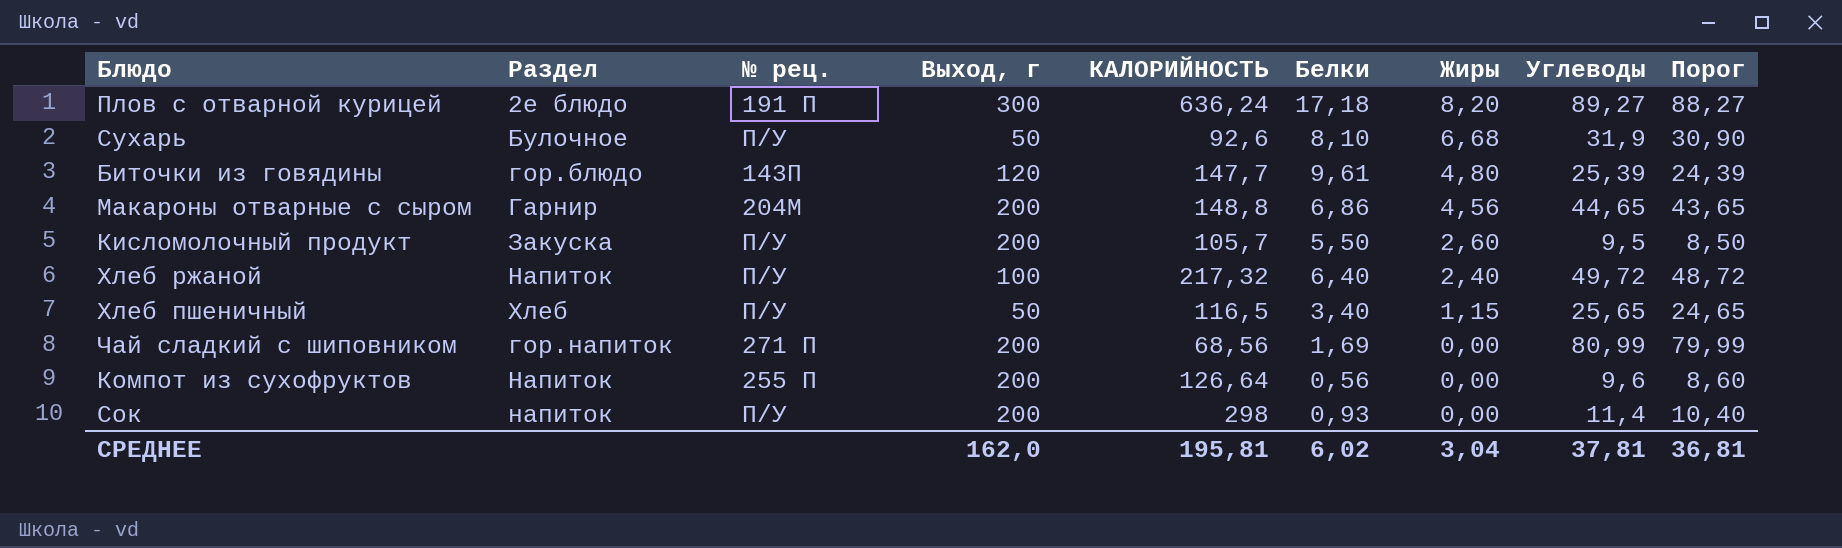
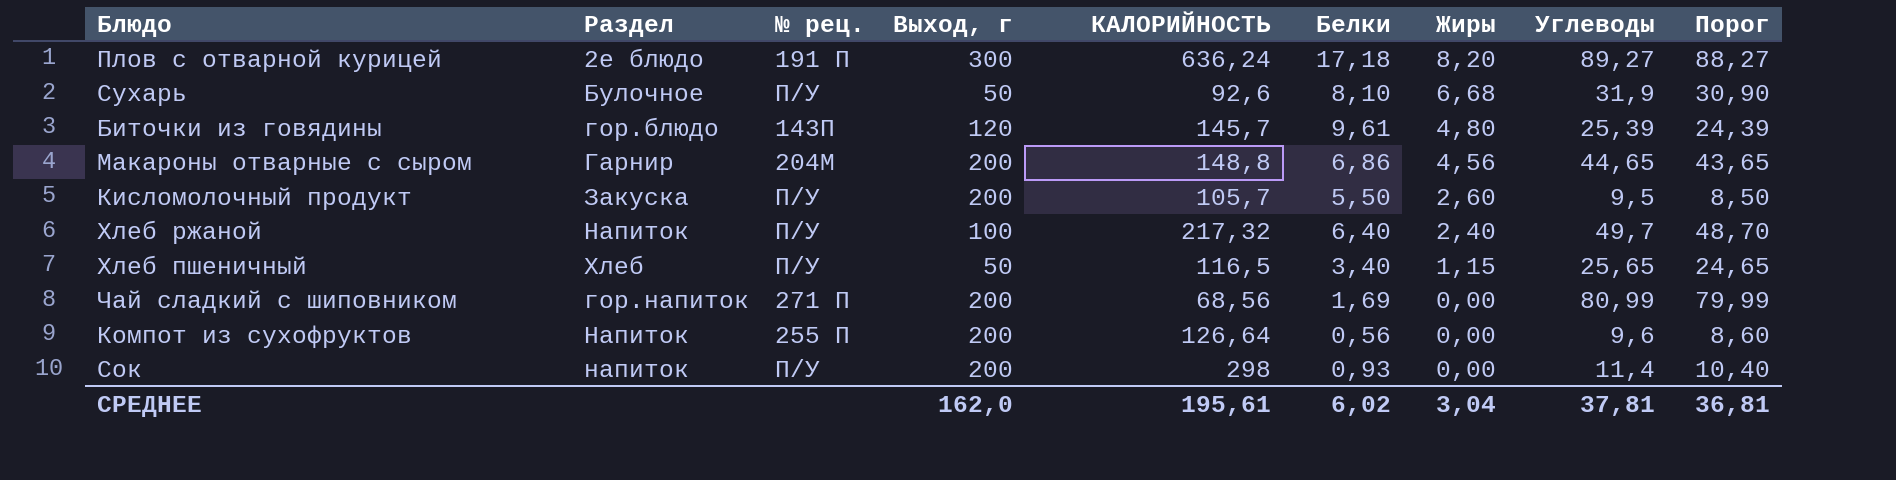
Биточки из говядины | КАЛОРИЙНОСТЬ: 147,7 -> 145,7
Хлеб ржаной | Углеводы: 49,72 -> 49,7
Хлеб ржаной | Порог: 48,72 -> 48,70
СРЕДНЕЕ | КАЛОРИЙНОСТЬ: 195,81 -> 195,61

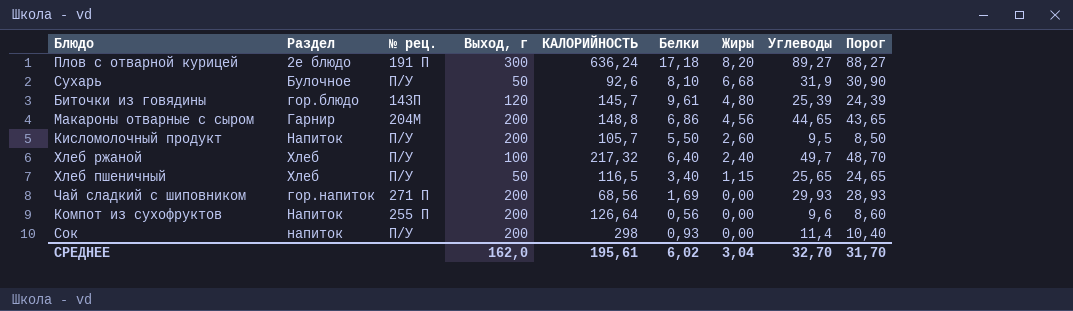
Кисломолочный продукт | Раздел: Закуска -> Напиток
Хлеб ржаной | Раздел: Напиток -> Хлеб
Чай сладкий с шиповником | Углеводы: 80,99 -> 29,93
Чай сладкий с шиповником | Порог: 79,99 -> 28,93
СРЕДНЕЕ | Углеводы: 37,81 -> 32,70
СРЕДНЕЕ | Порог: 36,81 -> 31,70

